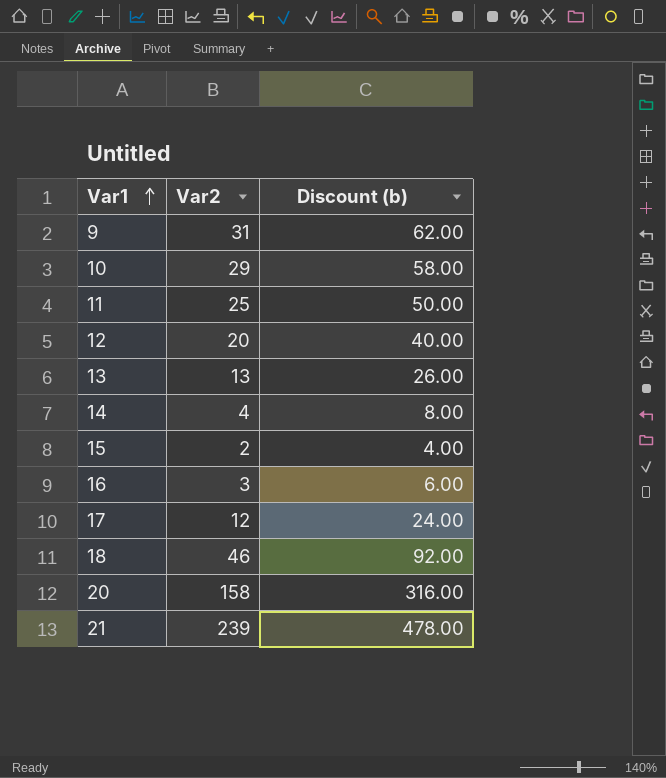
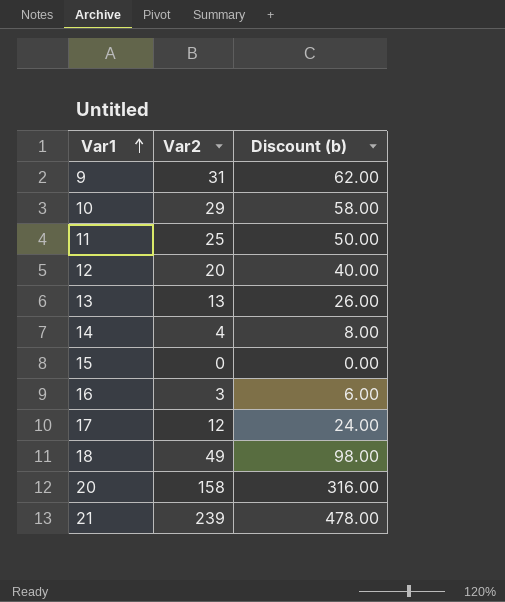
15 | Var2: 2 -> 0
15 | Discount (b): 4.00 -> 0.00
18 | Var2: 46 -> 49
18 | Discount (b): 92.00 -> 98.00

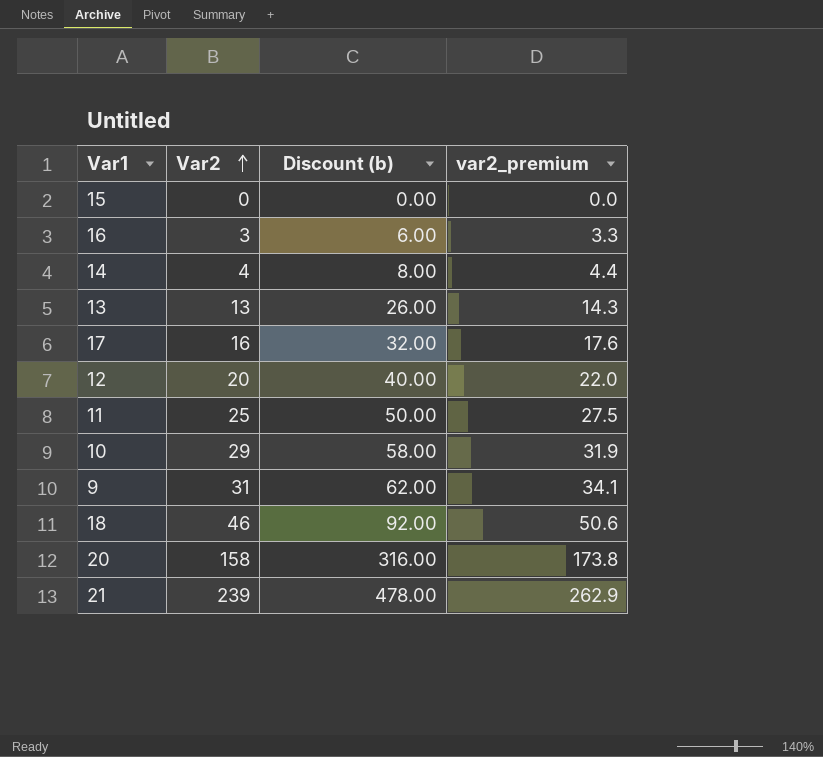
row order: Var1 ascending -> Var2 ascending
column var2_premium | formula: none -> [Var2] * 1.1
17 | Var2: 12 -> 16
17 | Discount (b): 24.00 -> 32.00
18 | Var2: 49 -> 46
18 | Discount (b): 98.00 -> 92.00

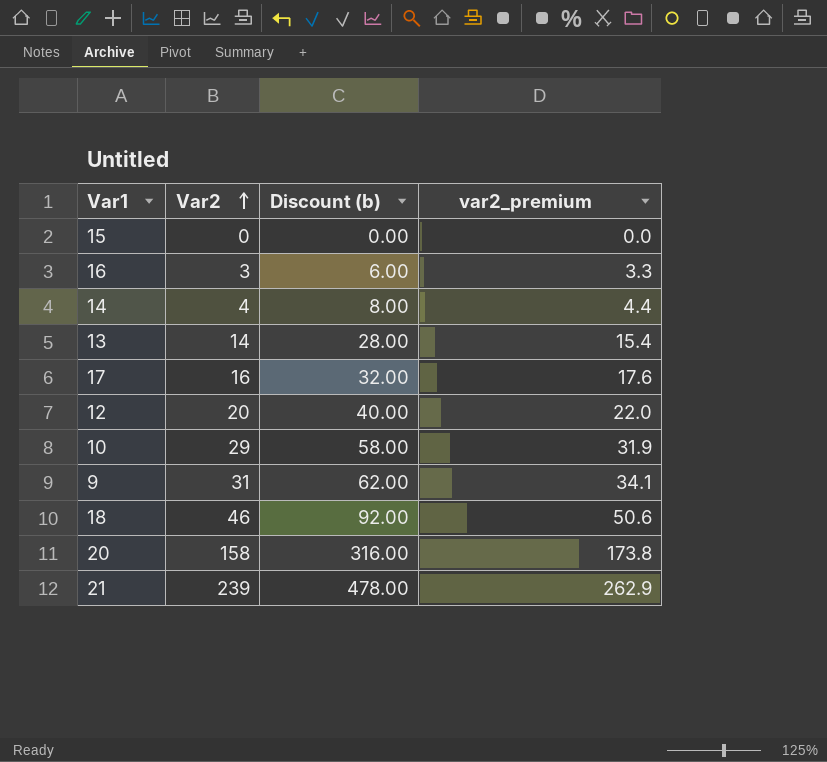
row 11: 25 | 50.00 | 27.5 -> none
13 | Var2: 13 -> 14
13 | Discount (b): 26.00 -> 28.00
13 | var2_premium: 14.3 -> 15.4

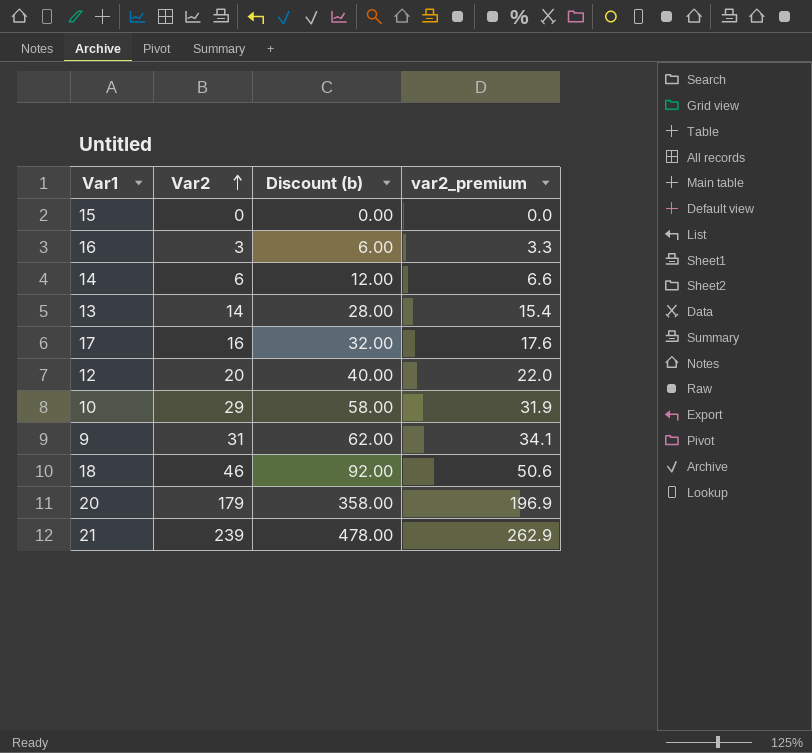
14 | Var2: 4 -> 6
14 | Discount (b): 8.00 -> 12.00
14 | var2_premium: 4.4 -> 6.6
20 | Var2: 158 -> 179
20 | Discount (b): 316.00 -> 358.00
20 | var2_premium: 173.8 -> 196.9

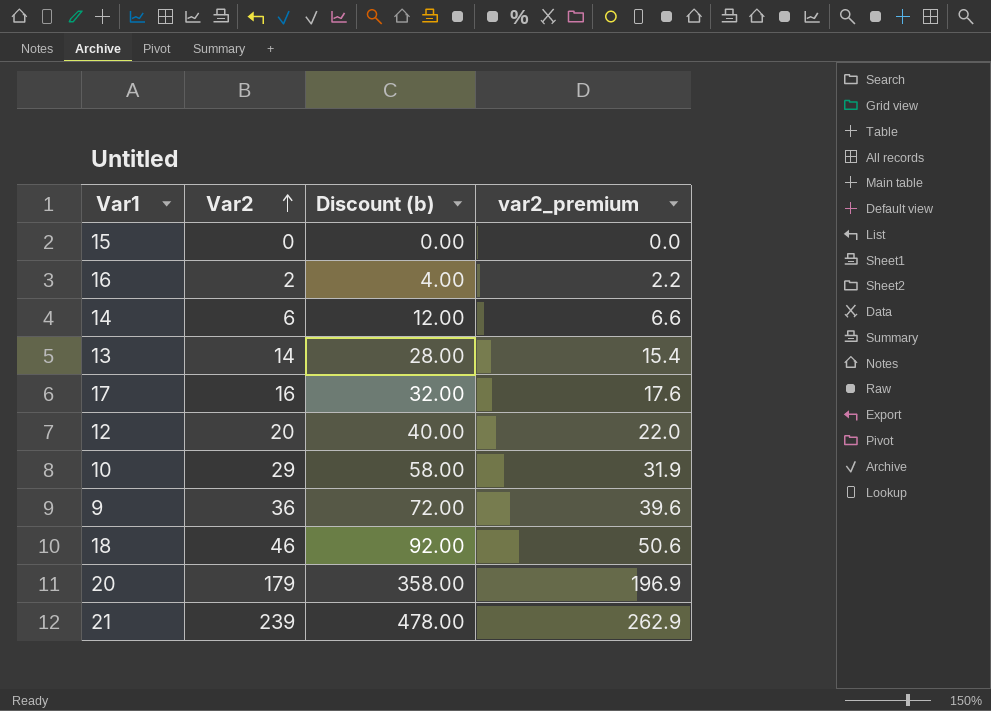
16 | Var2: 3 -> 2
16 | Discount (b): 6.00 -> 4.00
16 | var2_premium: 3.3 -> 2.2
9 | Var2: 31 -> 36
9 | Discount (b): 62.00 -> 72.00
9 | var2_premium: 34.1 -> 39.6

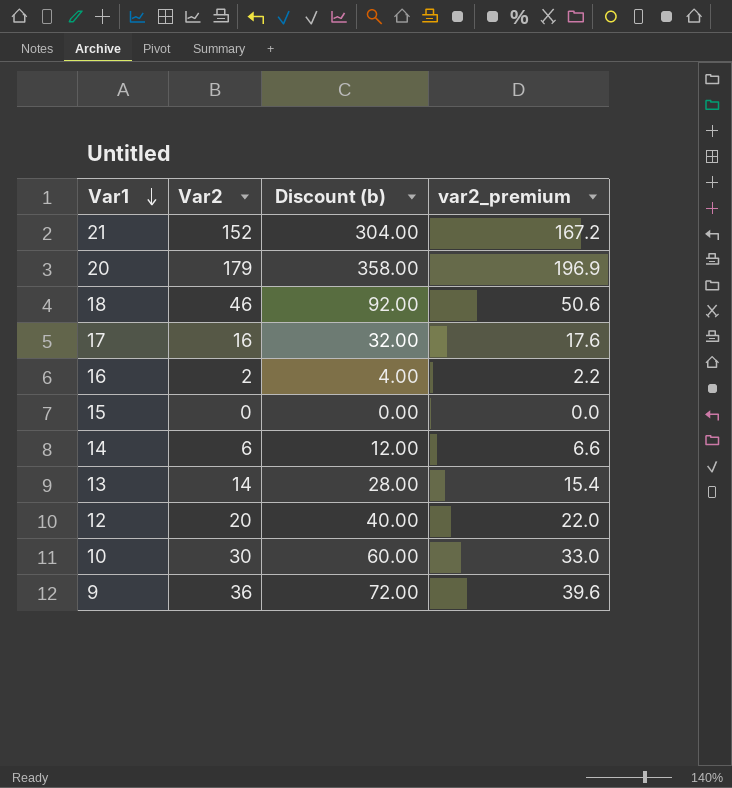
row order: Var2 ascending -> Var1 descending
21 | Var2: 239 -> 152
21 | Discount (b): 478.00 -> 304.00
21 | var2_premium: 262.9 -> 167.2
10 | Var2: 29 -> 30
10 | Discount (b): 58.00 -> 60.00
10 | var2_premium: 31.9 -> 33.0

